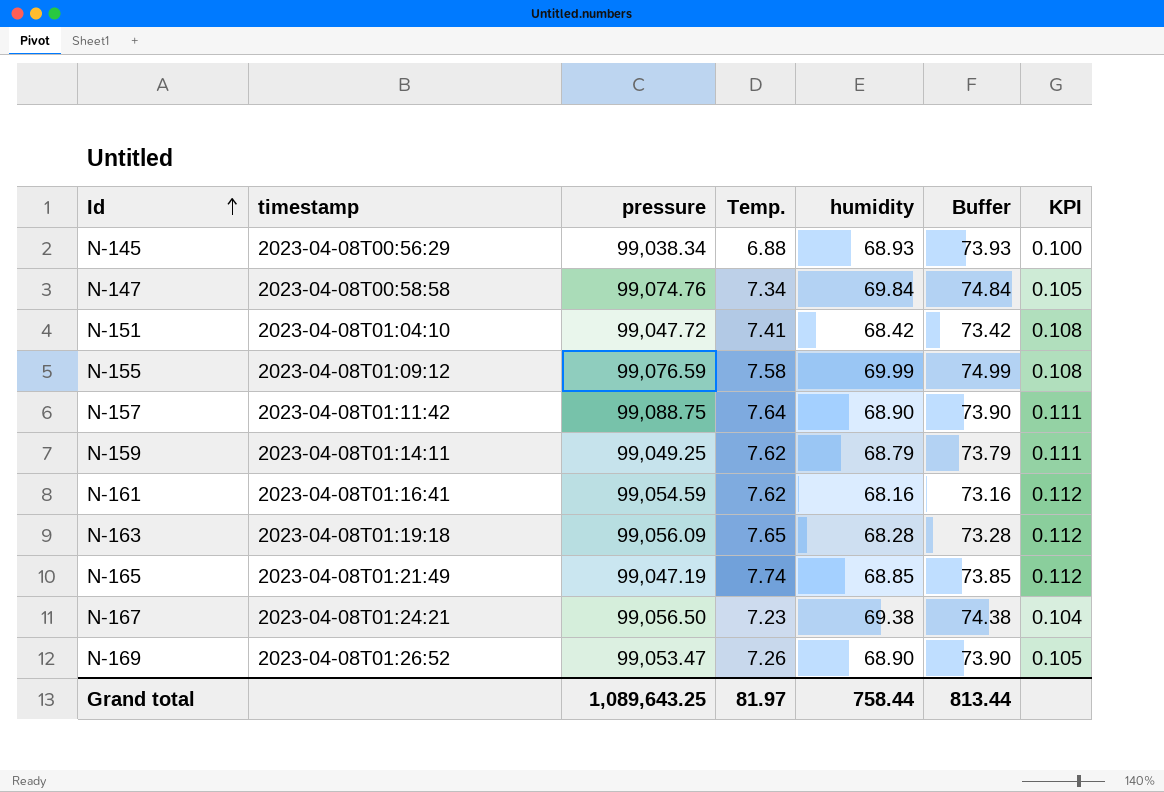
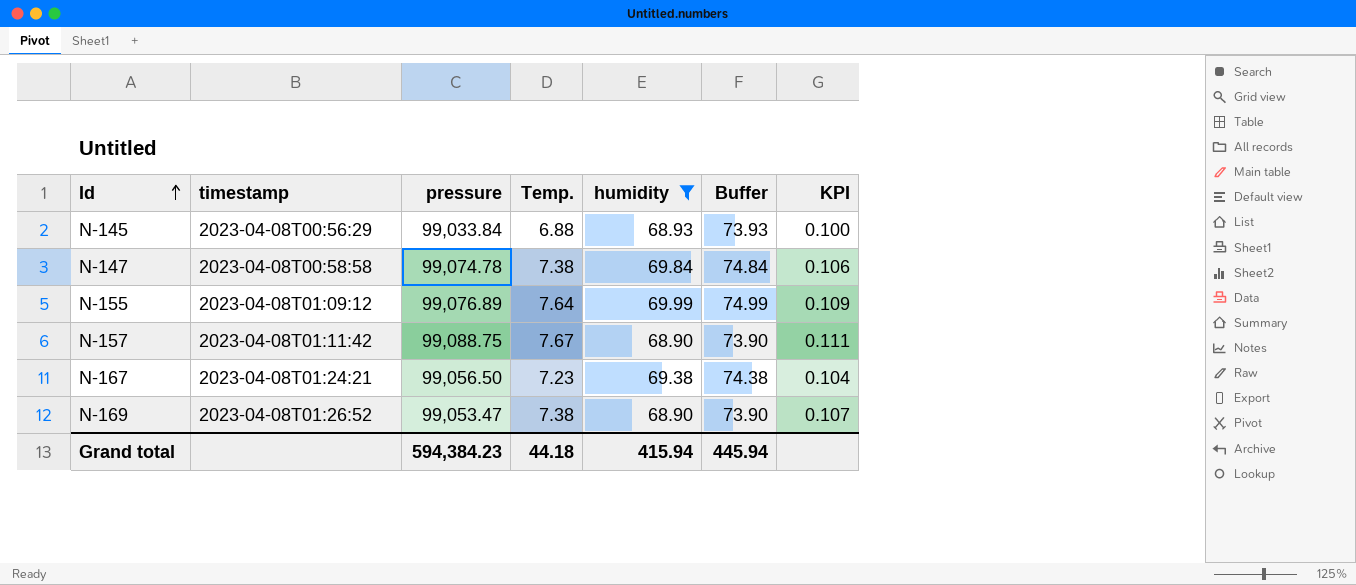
filter: none -> humidity >= 68.90
N-145 | pressure: 99,038.34 -> 99,033.84
N-147 | pressure: 99,074.76 -> 99,074.78
N-147 | Temp.: 7.34 -> 7.38
N-147 | KPI: 0.105 -> 0.106
N-155 | pressure: 99,076.59 -> 99,076.89
N-155 | Temp.: 7.58 -> 7.64
N-155 | KPI: 0.108 -> 0.109
N-157 | Temp.: 7.64 -> 7.67
N-169 | Temp.: 7.26 -> 7.38
N-169 | KPI: 0.105 -> 0.107
Grand total | pressure: 1,089,643.25 -> 594,384.23
Grand total | Temp.: 81.97 -> 44.18
Grand total | humidity: 758.44 -> 415.94
Grand total | Buffer: 813.44 -> 445.94

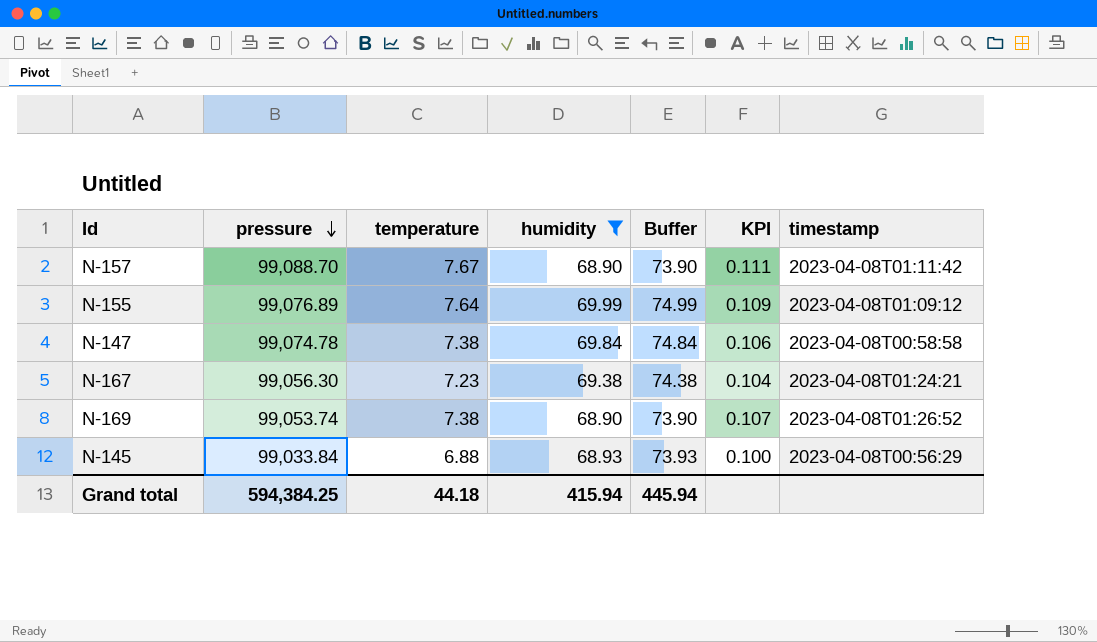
row order: Id ascending -> pressure descending
column name: Temp. -> temperature
column timestamp | position: 2 -> 7
N-157 | pressure: 99,088.75 -> 99,088.70
N-167 | pressure: 99,056.50 -> 99,056.30
N-169 | pressure: 99,053.47 -> 99,053.74
Grand total | pressure: 594,384.23 -> 594,384.25

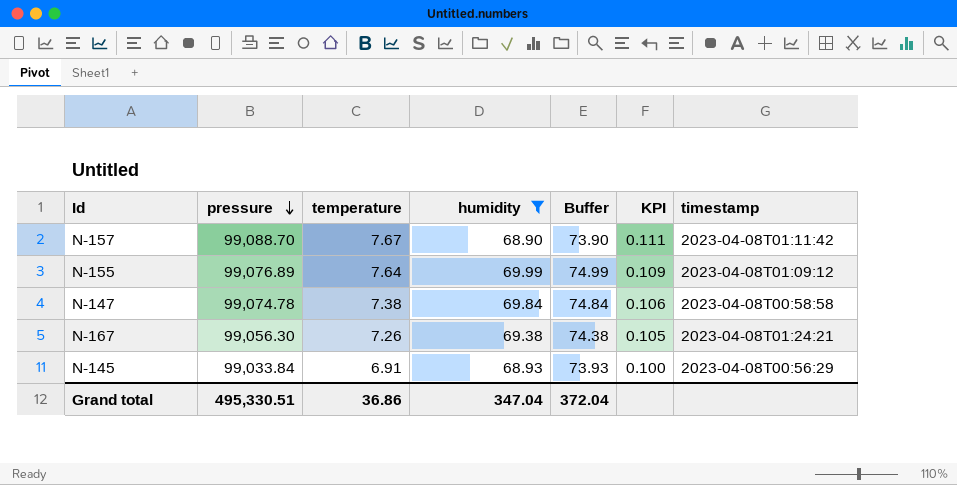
row N-169: 99,053.74 | 7.38 | 68.90 | 73.90 | 0.107 | 2023-04-08T01:26:52 -> none
N-167 | temperature: 7.23 -> 7.26
N-167 | KPI: 0.104 -> 0.105
N-145 | temperature: 6.88 -> 6.91
Grand total | pressure: 594,384.25 -> 495,330.51
Grand total | temperature: 44.18 -> 36.86
Grand total | humidity: 415.94 -> 347.04
Grand total | Buffer: 445.94 -> 372.04

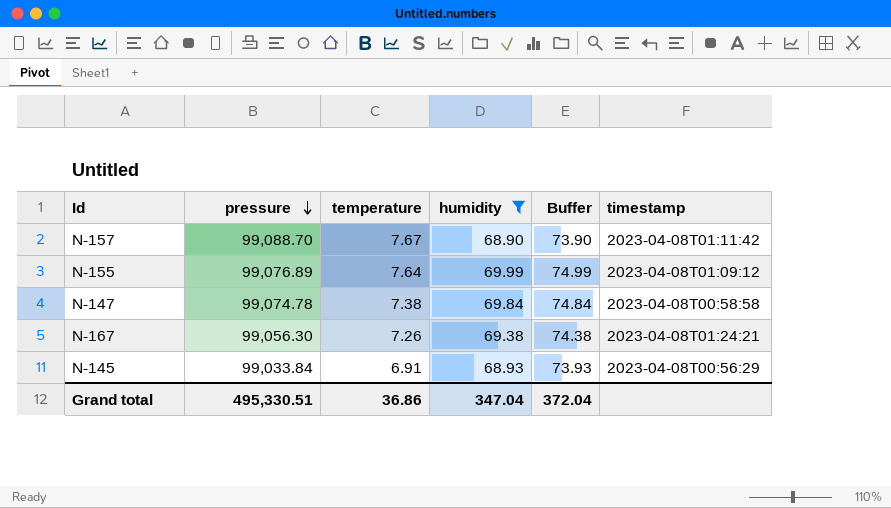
column KPI | formula: [temperature] / [humidity] -> none

